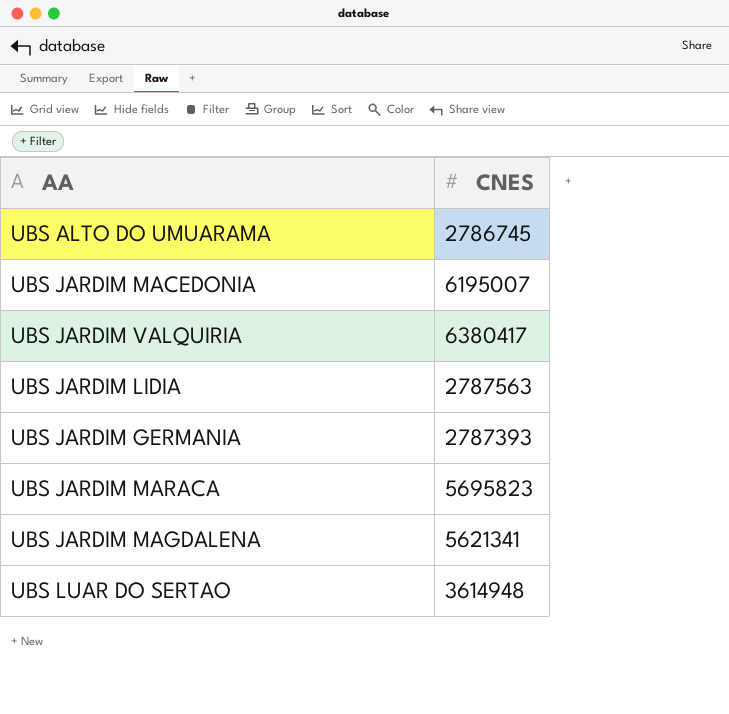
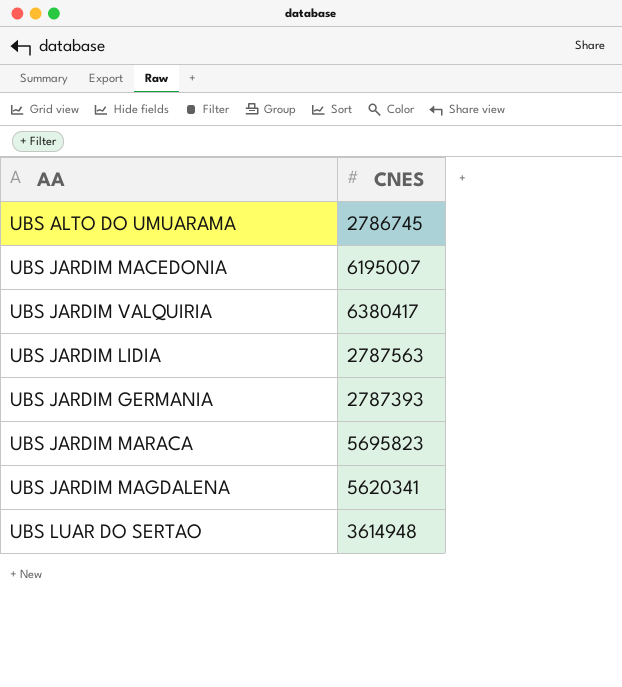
UBS JARDIM MAGDALENA | CNES: 5621341 -> 5620341

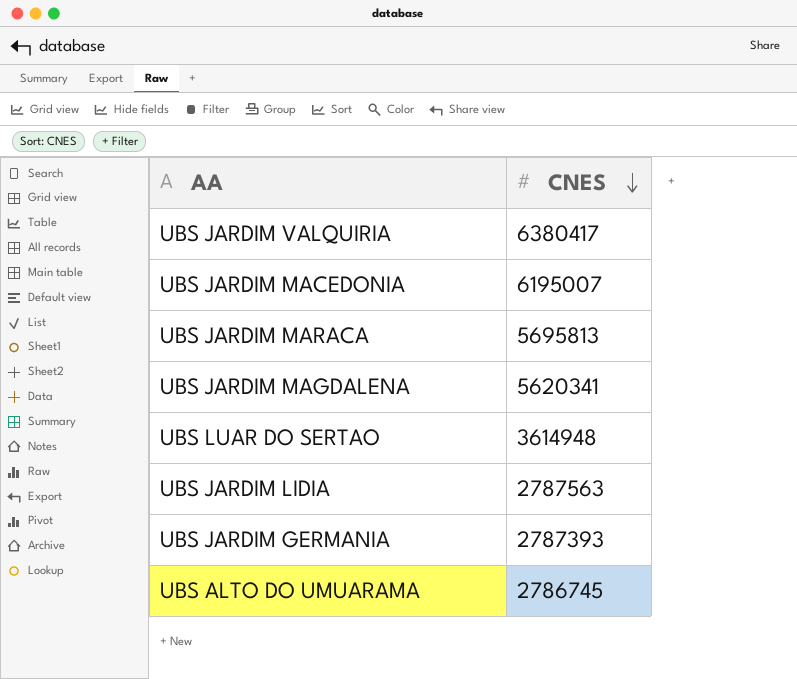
row order: none -> CNES descending
UBS JARDIM MARACA | CNES: 5695823 -> 5695813

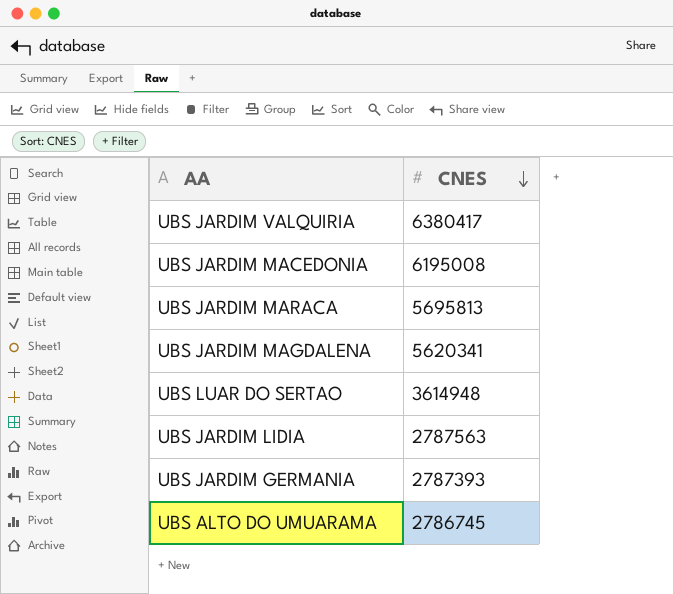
UBS JARDIM MACEDONIA | CNES: 6195007 -> 6195008

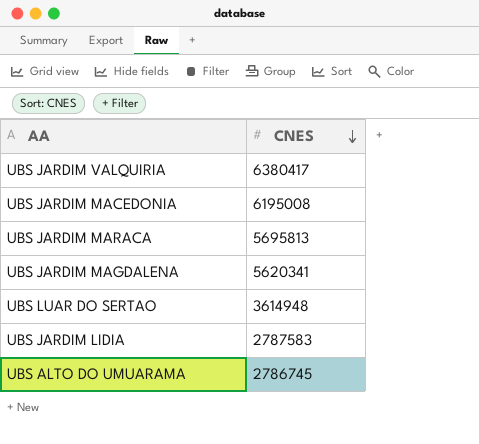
row UBS JARDIM GERMANIA: 2787393 -> none
UBS JARDIM LIDIA | CNES: 2787563 -> 2787583

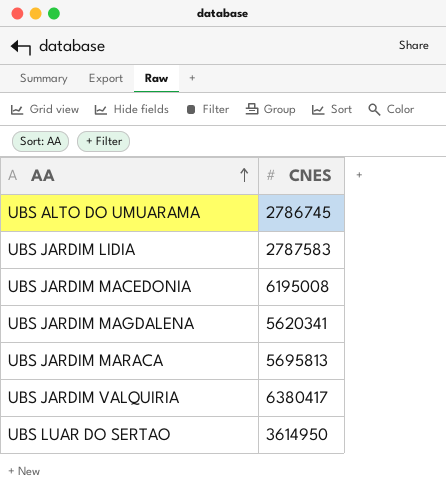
row order: CNES descending -> AA ascending
UBS LUAR DO SERTAO | CNES: 3614948 -> 3614950

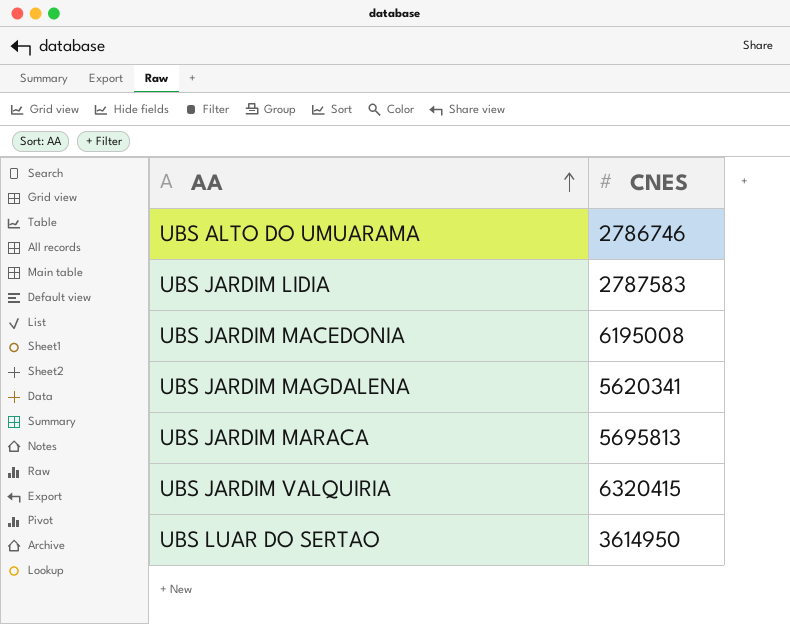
UBS ALTO DO UMUARAMA | CNES: 2786745 -> 2786746
UBS JARDIM VALQUIRIA | CNES: 6380417 -> 6320415

